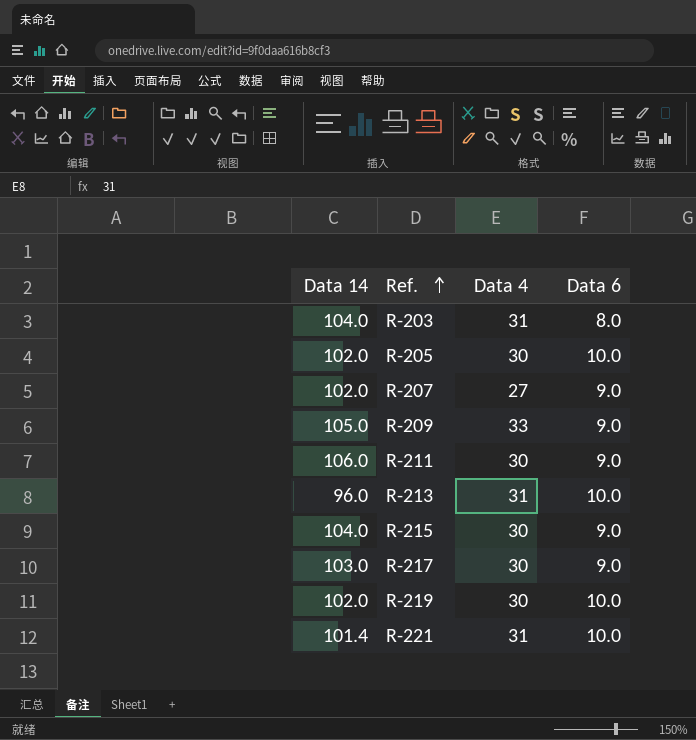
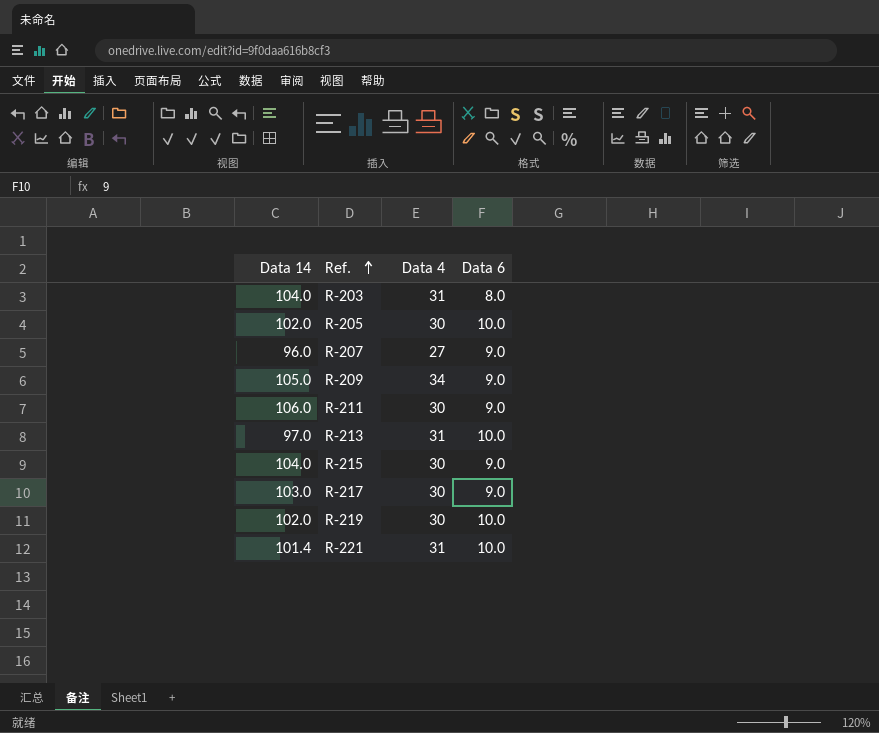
R-207 | Data 14: 102.0 -> 96.0
R-209 | Data 4: 33 -> 34
R-213 | Data 14: 96.0 -> 97.0

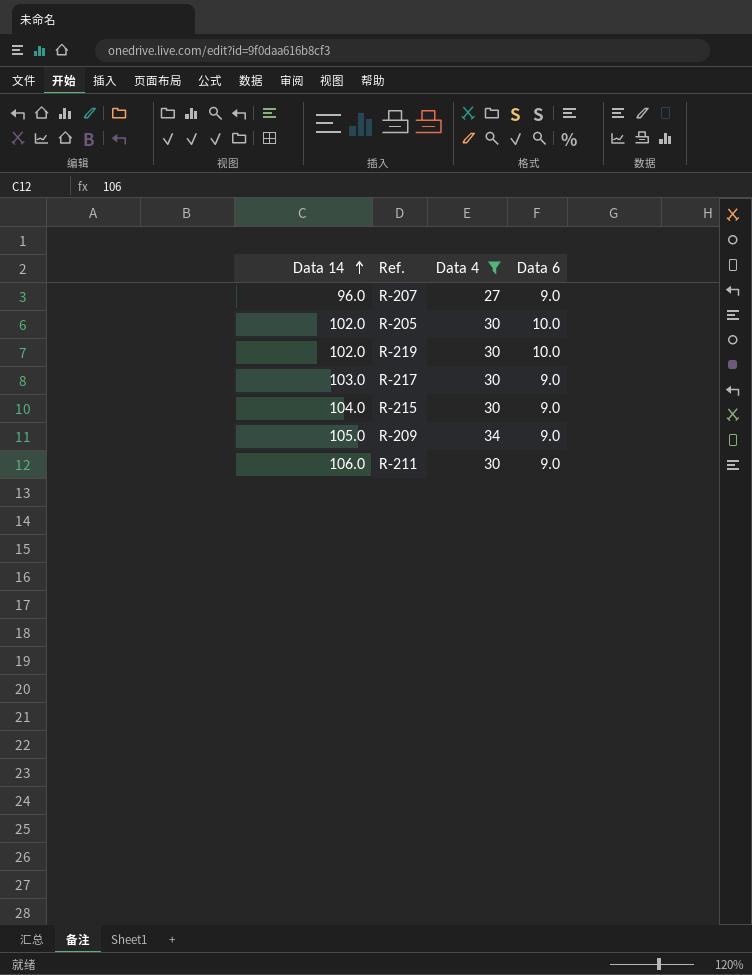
filter: none -> Data 4 != 31
row order: Ref. ascending -> Data 14 ascending

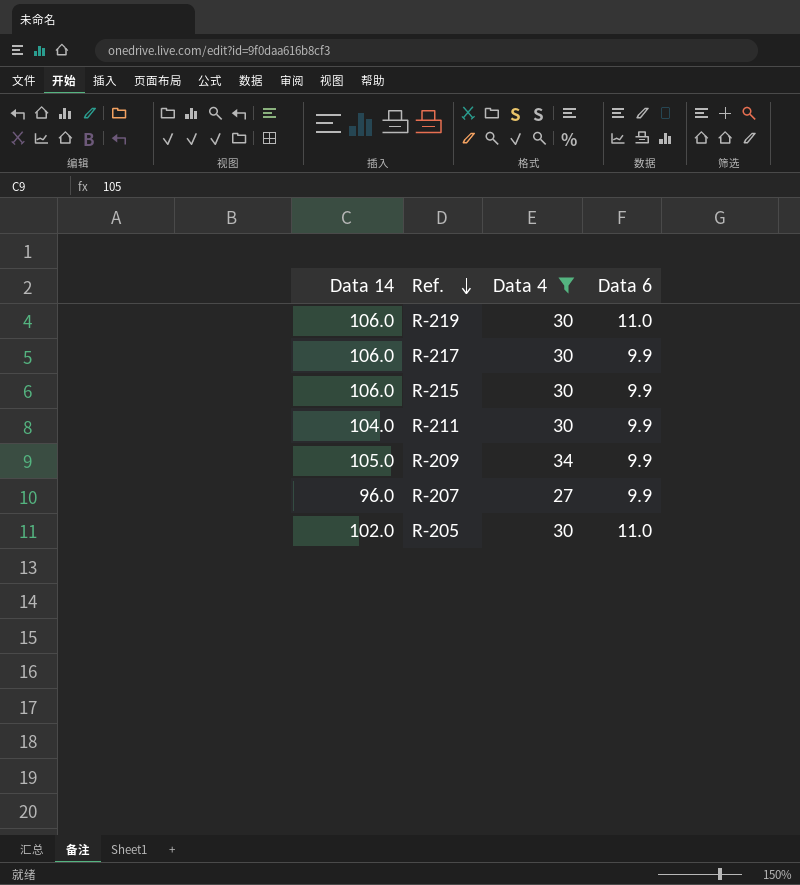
row order: Data 14 ascending -> Ref. descending
R-219 | Data 14: 102.0 -> 106.0
R-219 | Data 6: 10.0 -> 11.0
R-217 | Data 14: 103.0 -> 106.0
R-217 | Data 6: 9.0 -> 9.9
R-215 | Data 14: 104.0 -> 106.0
R-215 | Data 6: 9.0 -> 9.9
R-211 | Data 14: 106.0 -> 104.0
R-211 | Data 6: 9.0 -> 9.9
R-209 | Data 6: 9.0 -> 9.9
R-207 | Data 6: 9.0 -> 9.9
R-205 | Data 6: 10.0 -> 11.0

